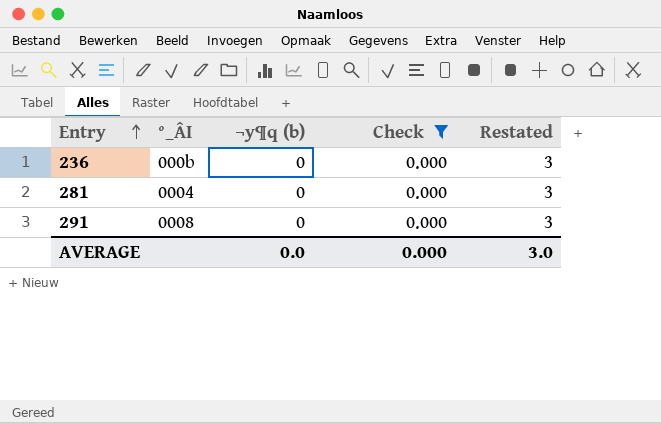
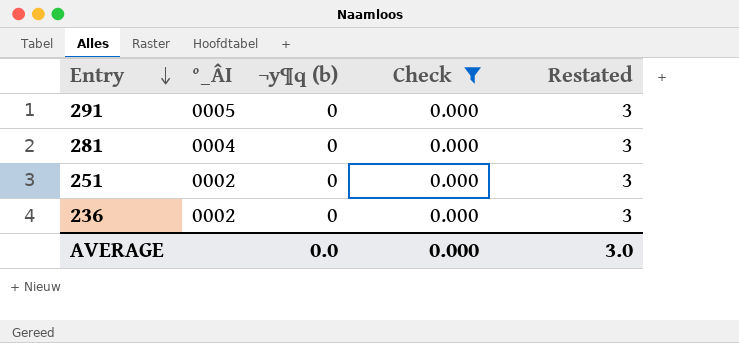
row order: Entry ascending -> Entry descending
291 | °_ÂI: 0008 -> 0005
row 251: none -> 0002 | 0 | 0.000 | 3
236 | °_ÂI: 000b -> 0002

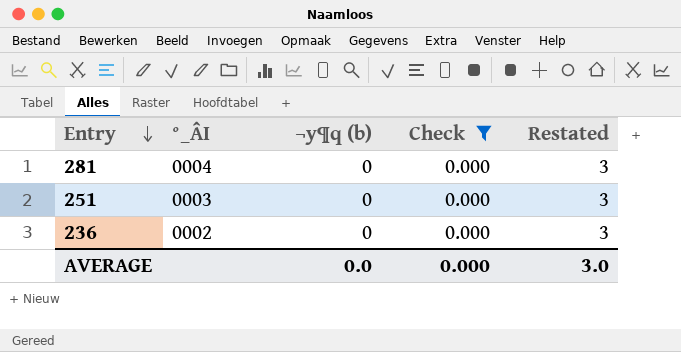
row 291: 0005 | 0 | 0.000 | 3 -> none
251 | °_ÂI: 0002 -> 0003

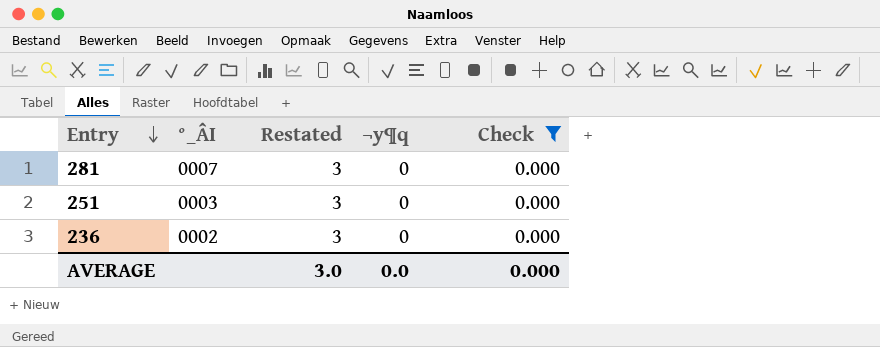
column Restated | position: 5 -> 3
column name: ¬y¶q (b) -> ¬y¶q
281 | °_ÂI: 0004 -> 0007

